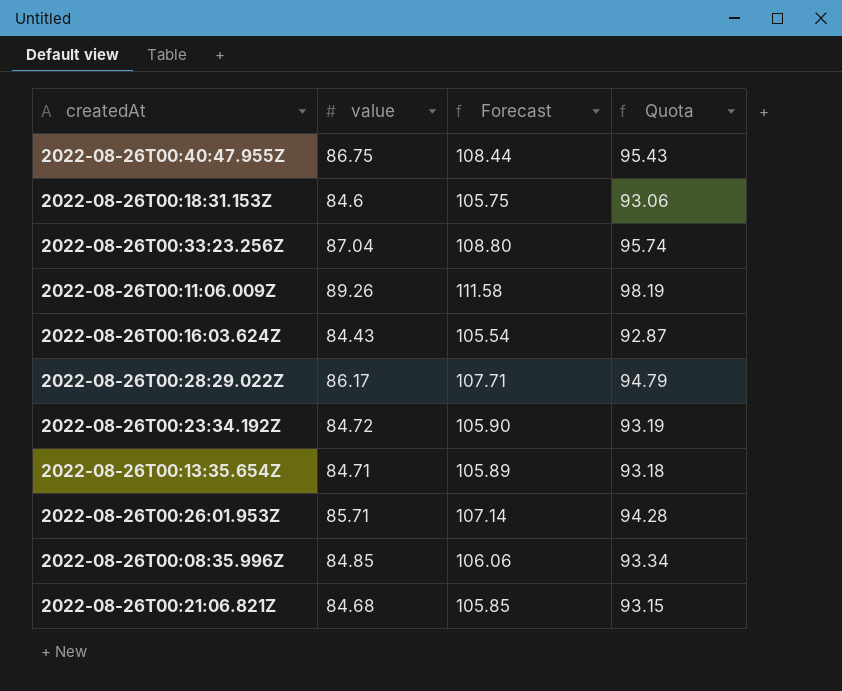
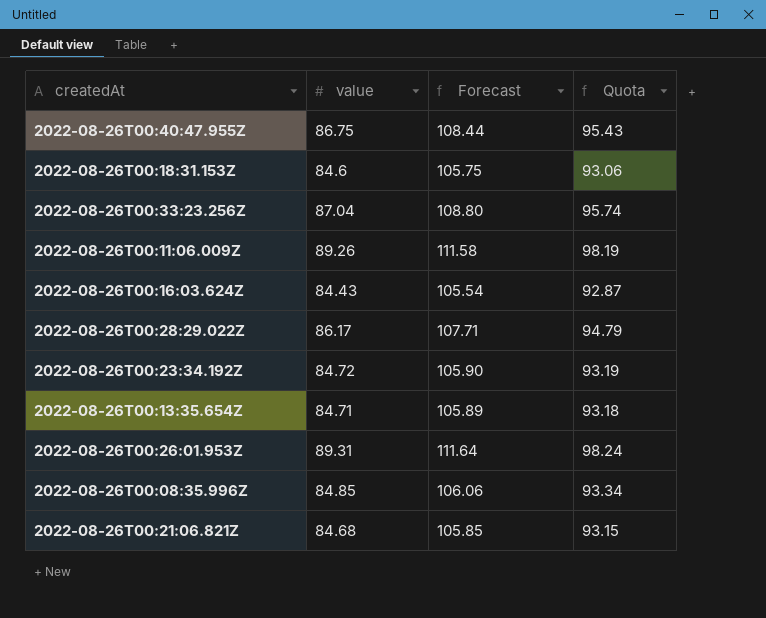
2022-08-26T00:26:01.953Z | value: 85.71 -> 89.31
2022-08-26T00:26:01.953Z | Forecast: 107.14 -> 111.64
2022-08-26T00:26:01.953Z | Quota: 94.28 -> 98.24

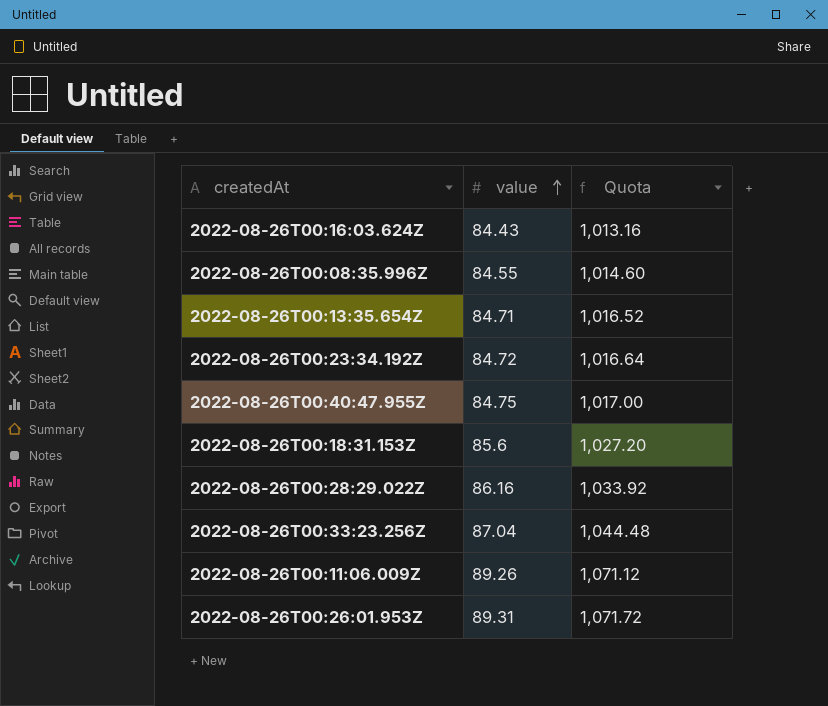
row order: none -> value ascending
column Forecast | formula: [value] * 1.25 -> none
column Quota | formula: [value] * 1.1 -> [value] * 12
row 2022-08-26T00:21:06.821Z: 84.68 | 105.85 | 93.15 -> none
2022-08-26T00:08:35.996Z | value: 84.85 -> 84.55
2022-08-26T00:40:47.955Z | value: 86.75 -> 84.75
2022-08-26T00:18:31.153Z | value: 84.6 -> 85.6
2022-08-26T00:28:29.022Z | value: 86.17 -> 86.16

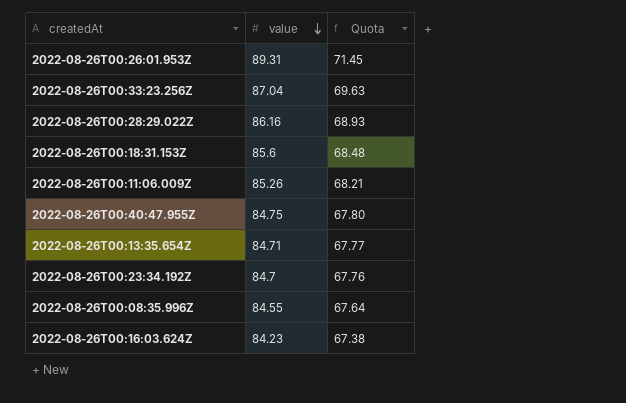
row order: value ascending -> value descending
column Quota | formula: [value] * 12 -> [value] * 0.8
2022-08-26T00:11:06.009Z | value: 89.26 -> 85.26
2022-08-26T00:23:34.192Z | value: 84.72 -> 84.7
2022-08-26T00:16:03.624Z | value: 84.43 -> 84.23

